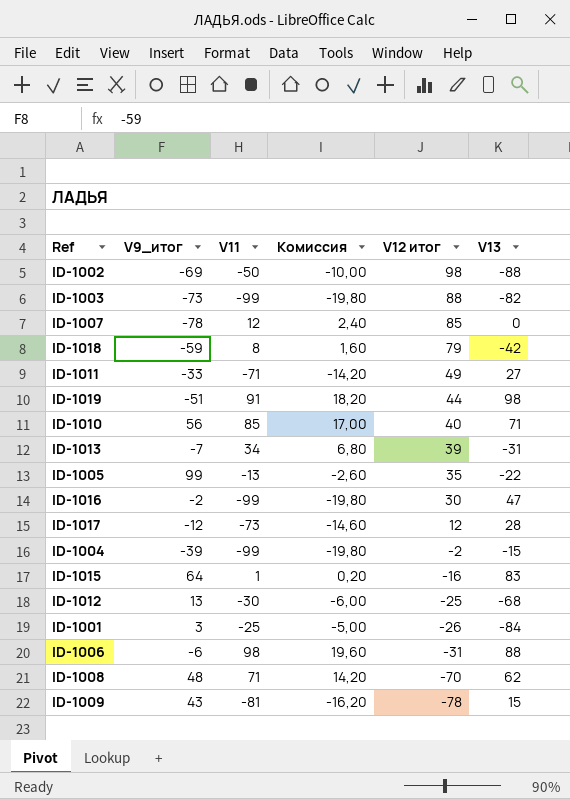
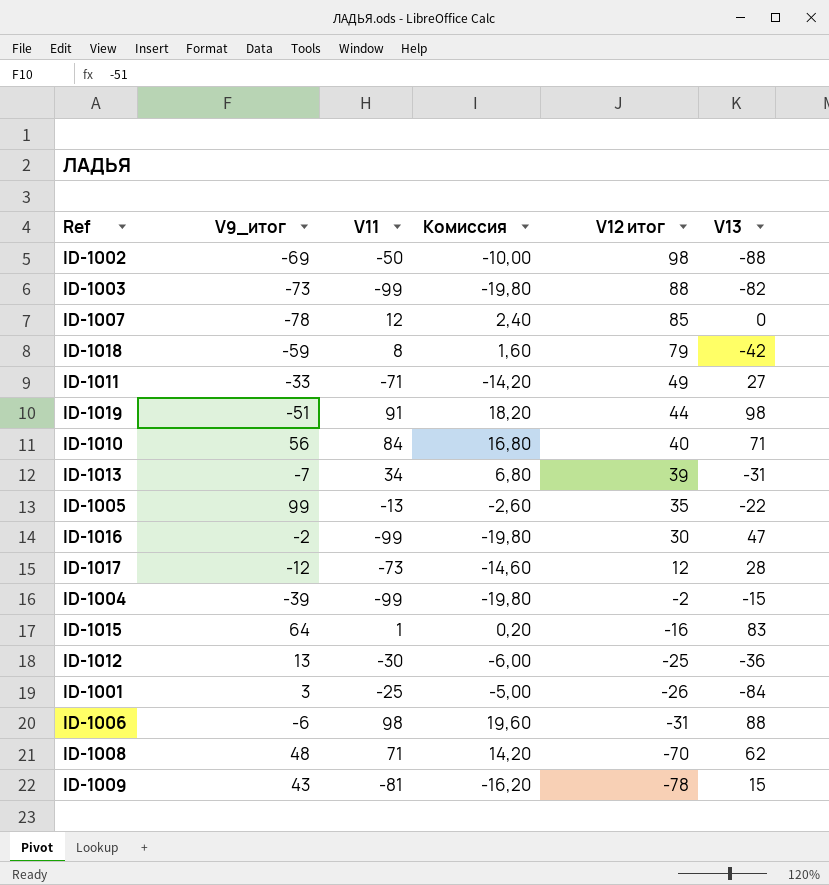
ID-1010 | V11: 85 -> 84
ID-1010 | Комиссия: 17,00 -> 16,80
ID-1012 | V13: -68 -> -36

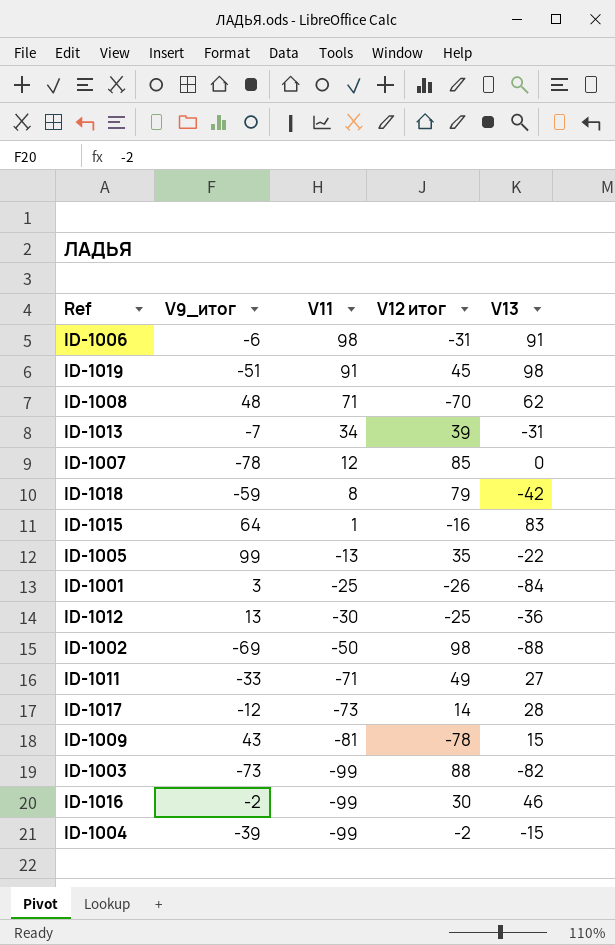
row order: V12 итог descending -> V11 descending
column Комиссия | formula: [V11] * 0,2 -> none
row ID-1010: 56 | 84 | 16,80 | 40 | 71 -> none
ID-1006 | V13: 88 -> 91
ID-1019 | V12 итог: 44 -> 45
ID-1017 | V12 итог: 12 -> 14
ID-1016 | V13: 47 -> 46

